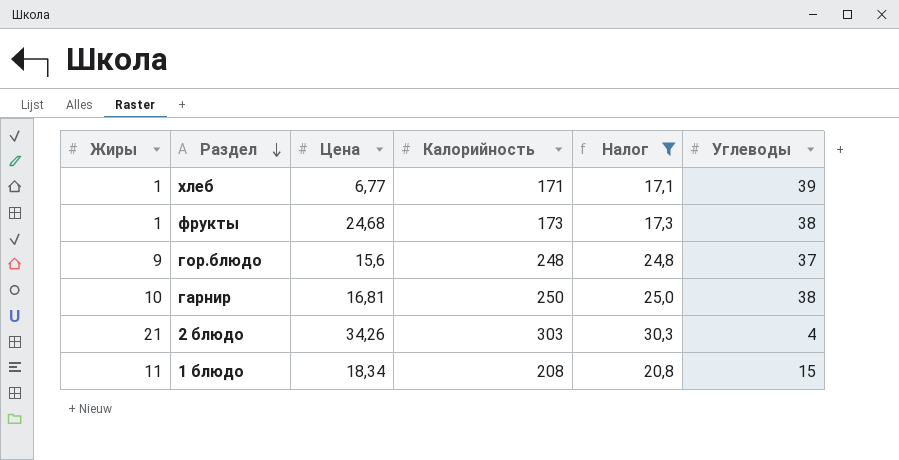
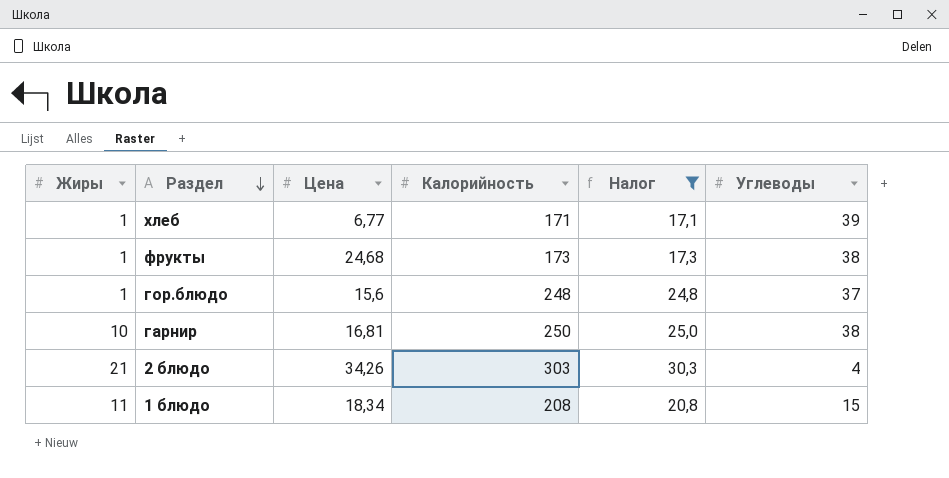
гор.блюдо | Жиры: 9 -> 1

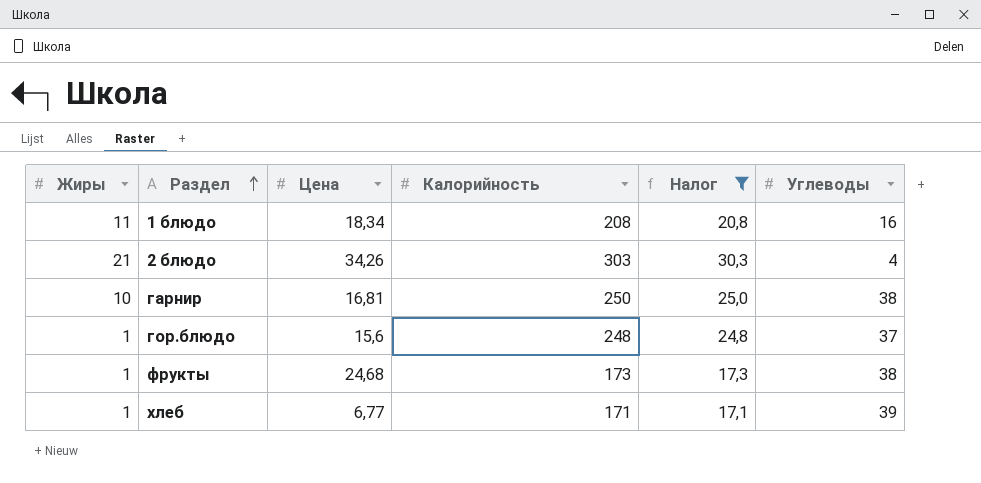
row order: Раздел descending -> Раздел ascending
1 блюдо | Углеводы: 15 -> 16

